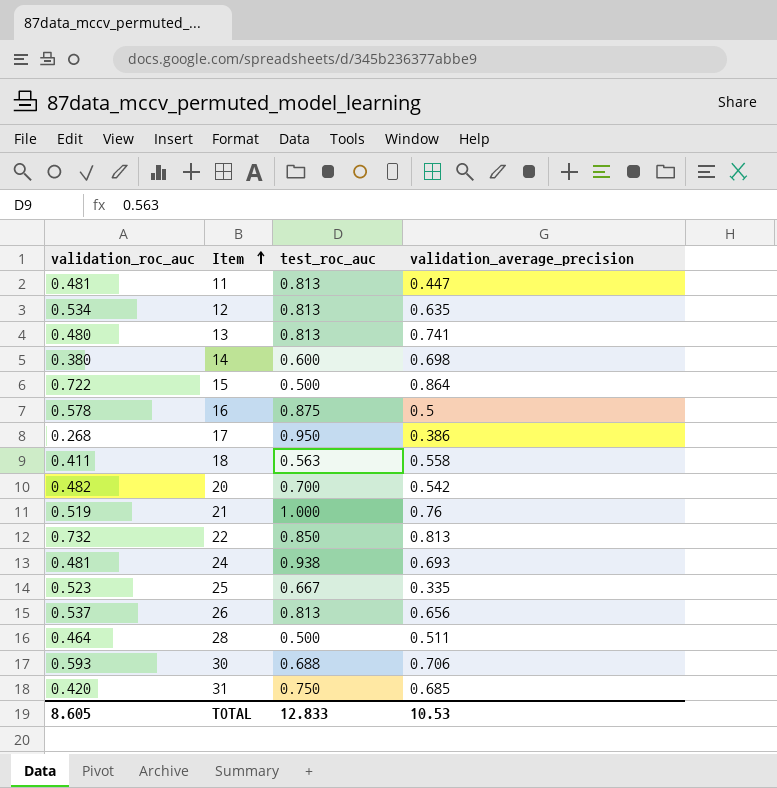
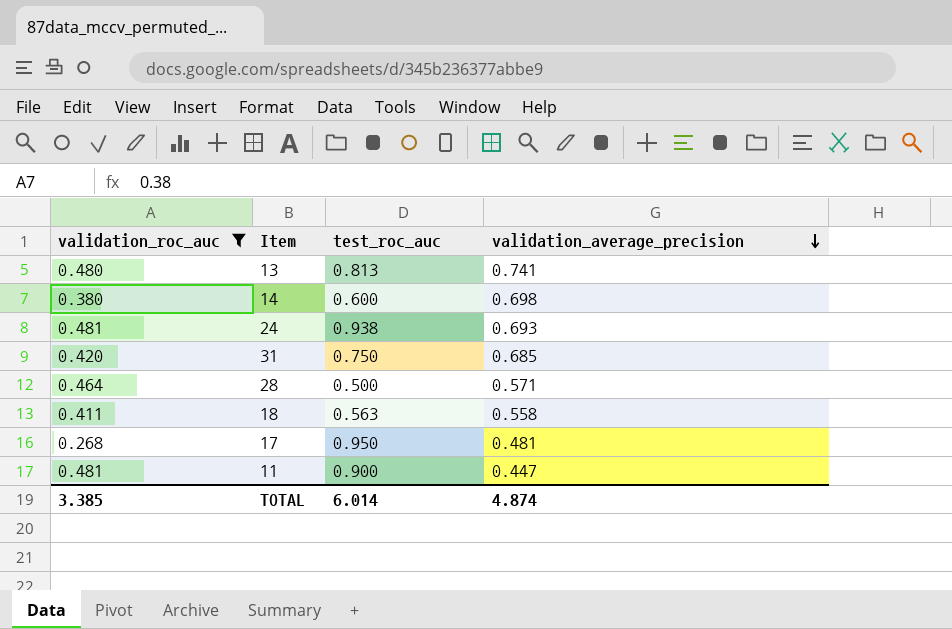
filter: none -> validation_roc_auc <= 0.481
row order: Item ascending -> validation_average_precision descending
28 | validation_average_precision: 0.511 -> 0.571
17 | validation_average_precision: 0.386 -> 0.481
11 | test_roc_auc: 0.813 -> 0.900
TOTAL | validation_roc_auc: 8.605 -> 3.385
TOTAL | test_roc_auc: 12.833 -> 6.014
TOTAL | validation_average_precision: 10.53 -> 4.874

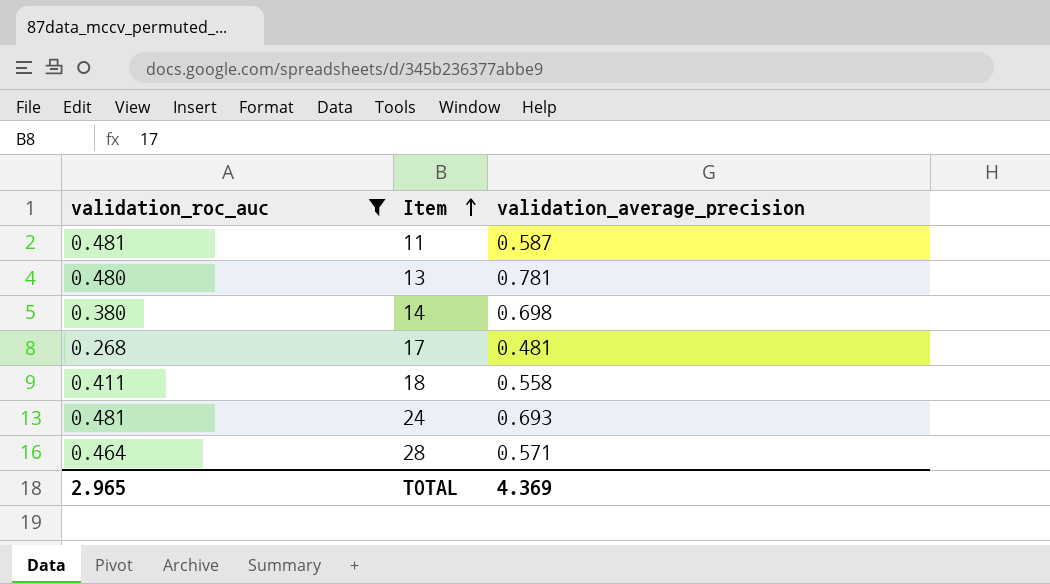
row order: validation_average_precision descending -> Item ascending
column test_roc_auc | position: 3 -> none
row 31: 0.420 | 0.750 | 0.685 -> none
11 | validation_average_precision: 0.447 -> 0.587
13 | validation_average_precision: 0.741 -> 0.781
TOTAL | validation_roc_auc: 3.385 -> 2.965
TOTAL | validation_average_precision: 4.874 -> 4.369

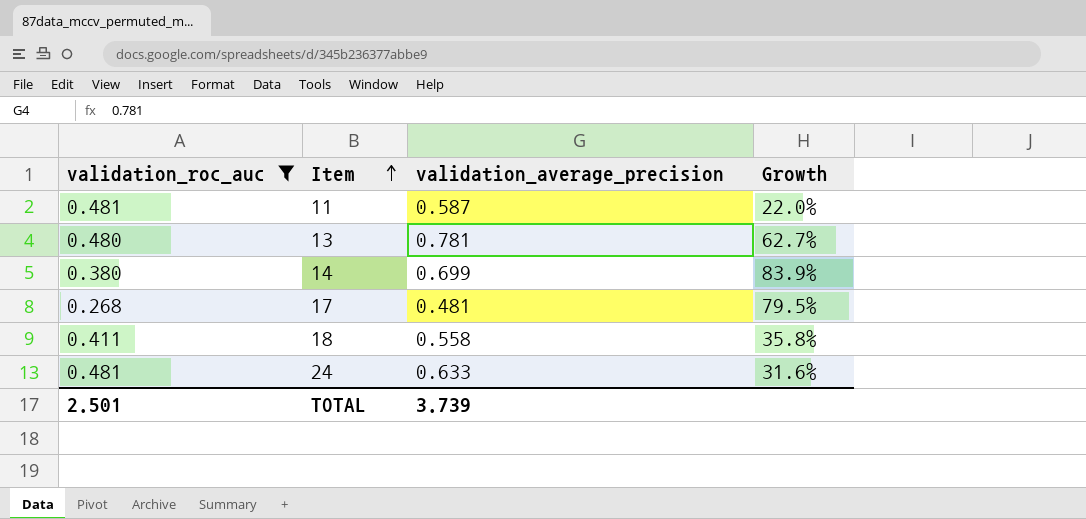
column Growth | formula: none -> ([validation_average_precision] - [validation_roc_auc]) / [validation_roc_auc]
row 28: 0.464 | 0.571 -> none
14 | validation_average_precision: 0.698 -> 0.699
24 | validation_average_precision: 0.693 -> 0.633
TOTAL | validation_roc_auc: 2.965 -> 2.501
TOTAL | validation_average_precision: 4.369 -> 3.739

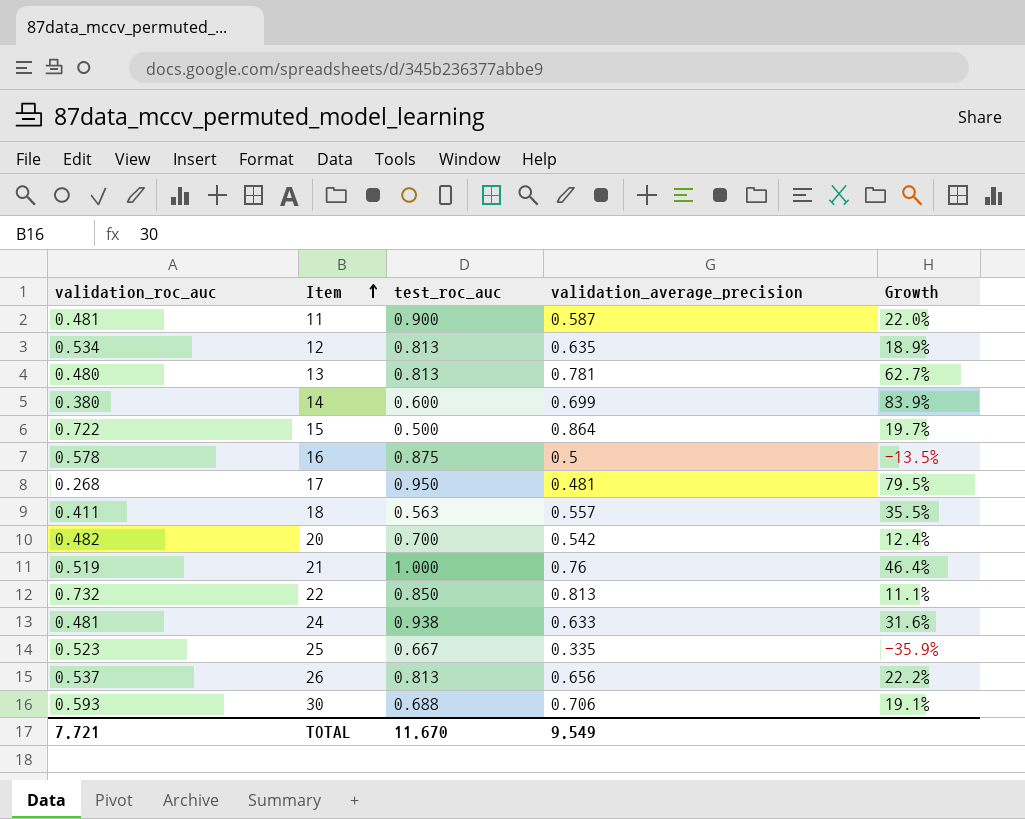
filter: validation_roc_auc <= 0.481 -> none
column test_roc_auc | position: none -> 3
18 | validation_average_precision: 0.558 -> 0.557
18 | Growth: 35.8% -> 35.5%
TOTAL | validation_roc_auc: 2.501 -> 7.721
TOTAL | validation_average_precision: 3.739 -> 9.549

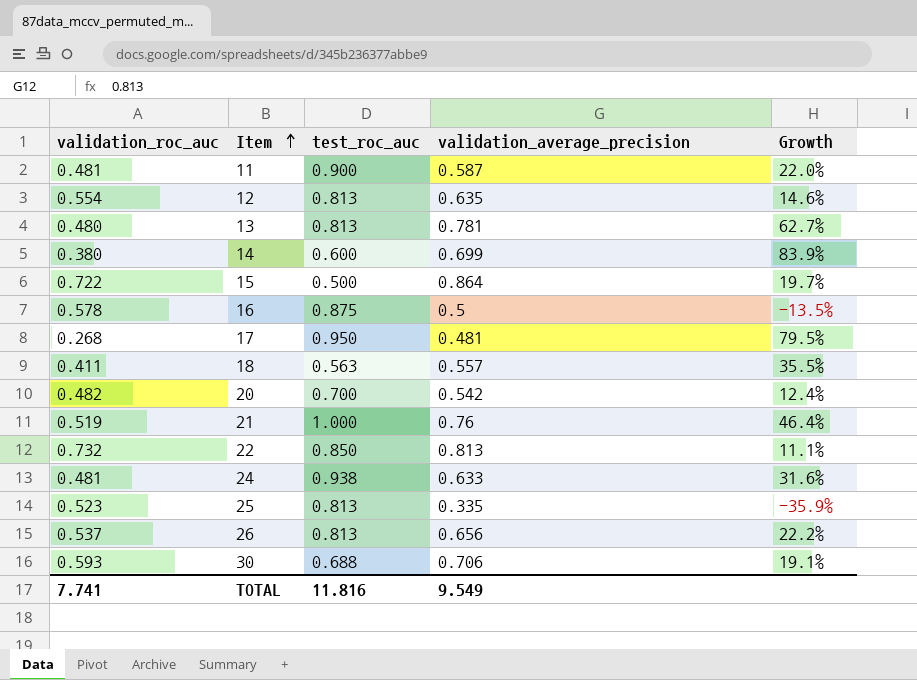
12 | validation_roc_auc: 0.534 -> 0.554
12 | Growth: 18.9% -> 14.6%
25 | test_roc_auc: 0.667 -> 0.813
TOTAL | validation_roc_auc: 7.721 -> 7.741
TOTAL | test_roc_auc: 11.670 -> 11.816

